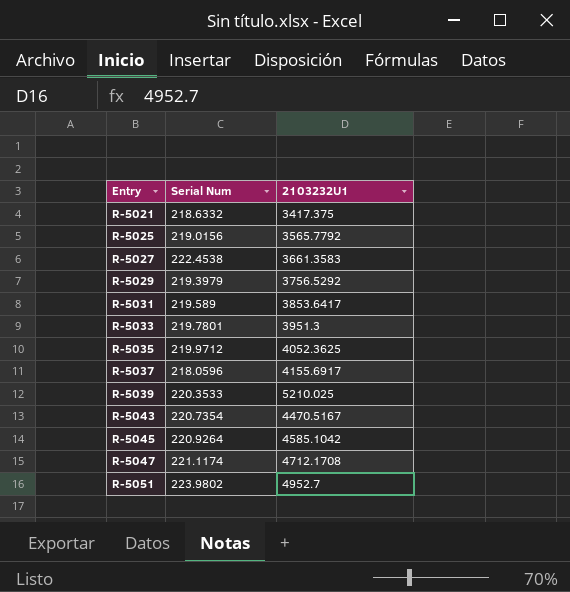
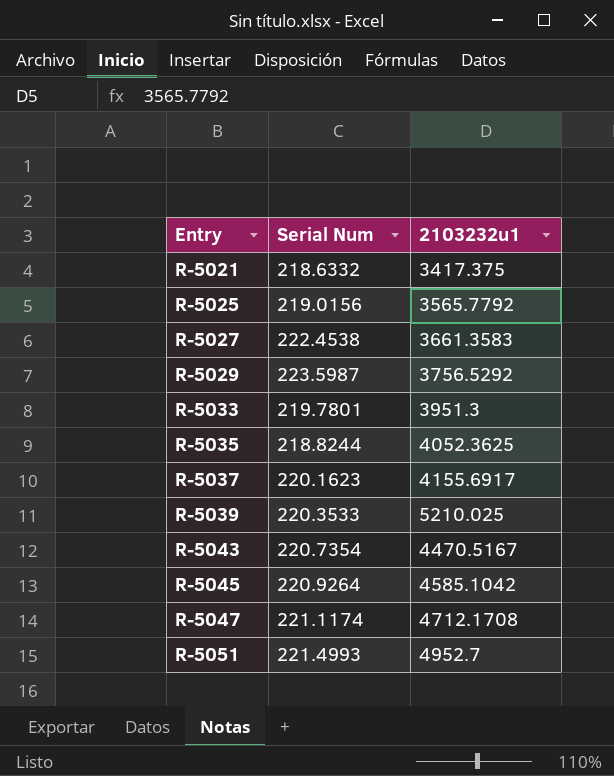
column name: 2103232U1 -> 2103232u1
row R-5031: 219.589 | 3853.6417 -> none
R-5029 | Serial Num: 219.3979 -> 223.5987
R-5035 | Serial Num: 219.9712 -> 218.8244
R-5037 | Serial Num: 218.0596 -> 220.1623
R-5051 | Serial Num: 223.9802 -> 221.4993

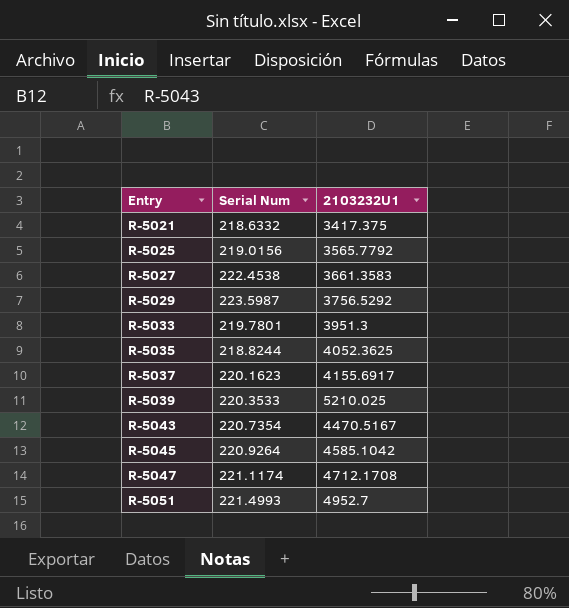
column name: 2103232u1 -> 2103232U1

